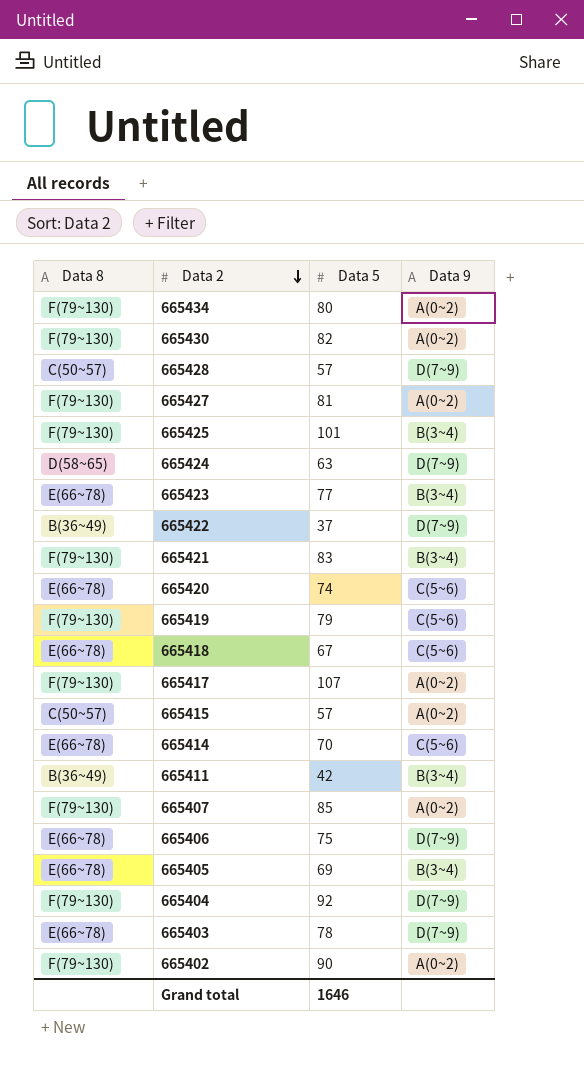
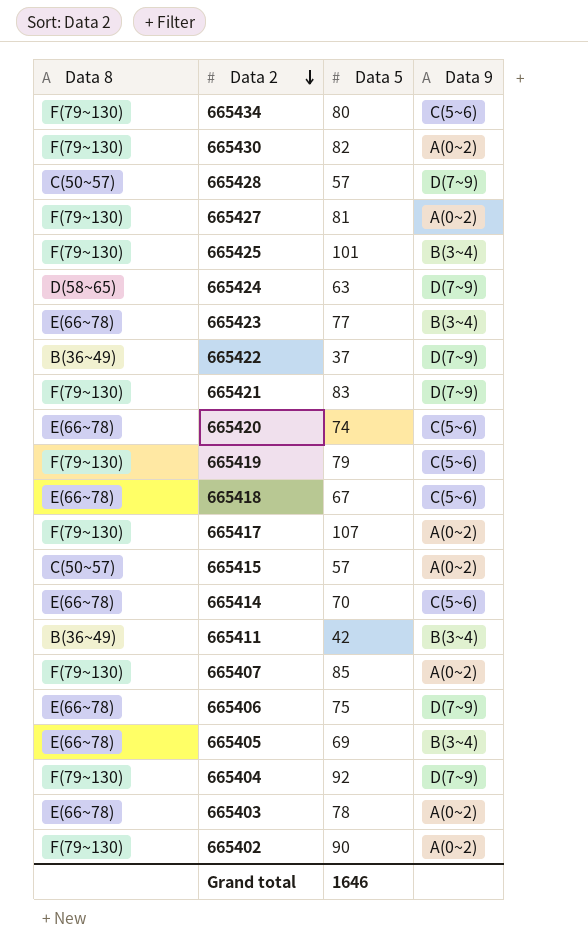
665434 | Data 9: A(0~2) -> C(5~6)
665421 | Data 9: B(3~4) -> D(7~9)
665403 | Data 9: D(7~9) -> A(0~2)

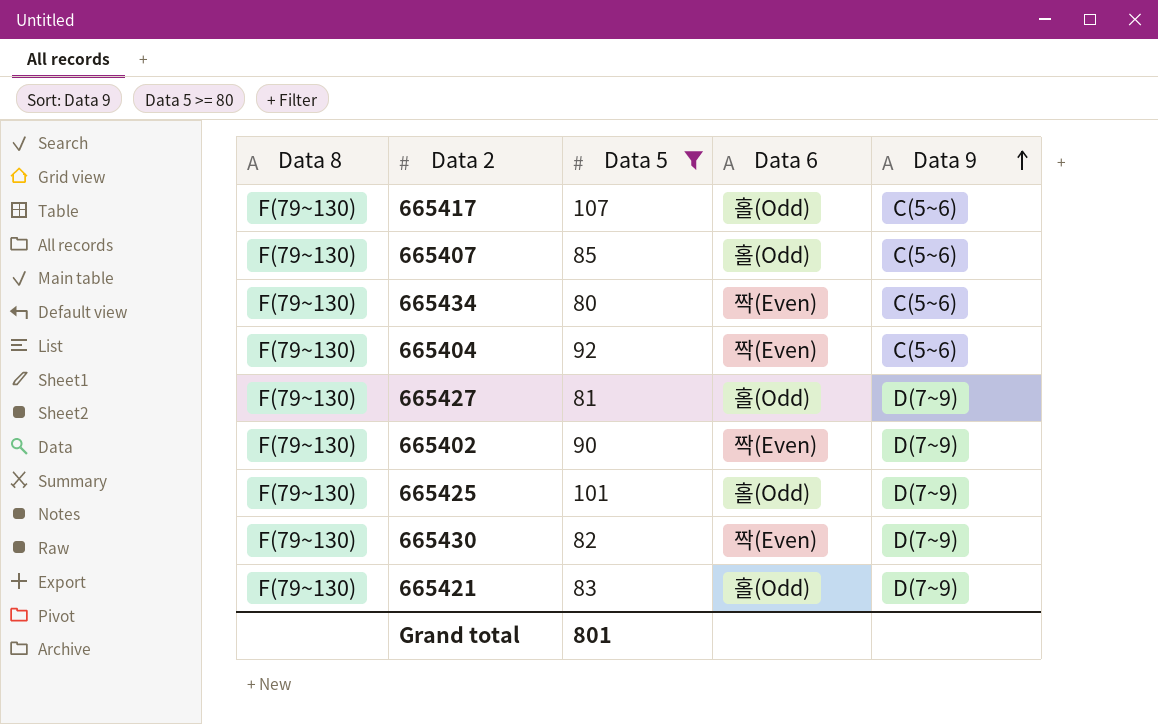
filter: none -> Data 5 >= 80
row order: Data 2 descending -> Data 9 ascending
column Data 6 | position: none -> 4
665417 | Data 9: A(0~2) -> C(5~6)
665407 | Data 9: A(0~2) -> C(5~6)
665404 | Data 9: D(7~9) -> C(5~6)
665427 | Data 9: A(0~2) -> D(7~9)
665402 | Data 9: A(0~2) -> D(7~9)
665425 | Data 9: B(3~4) -> D(7~9)
665430 | Data 9: A(0~2) -> D(7~9)
Grand total | Data 5: 1646 -> 801

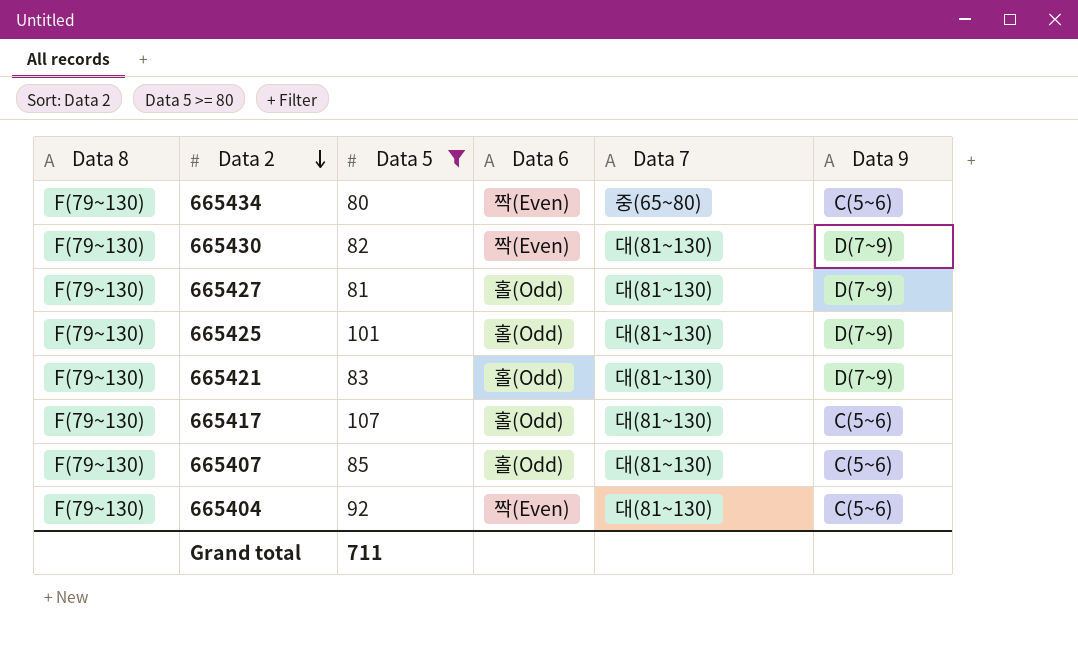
row order: Data 9 ascending -> Data 2 descending
column Data 7 | position: none -> 5
row 665402: F(79~130) | 90 | 짝(Even) | D(7~9) -> none
Grand total | Data 5: 801 -> 711

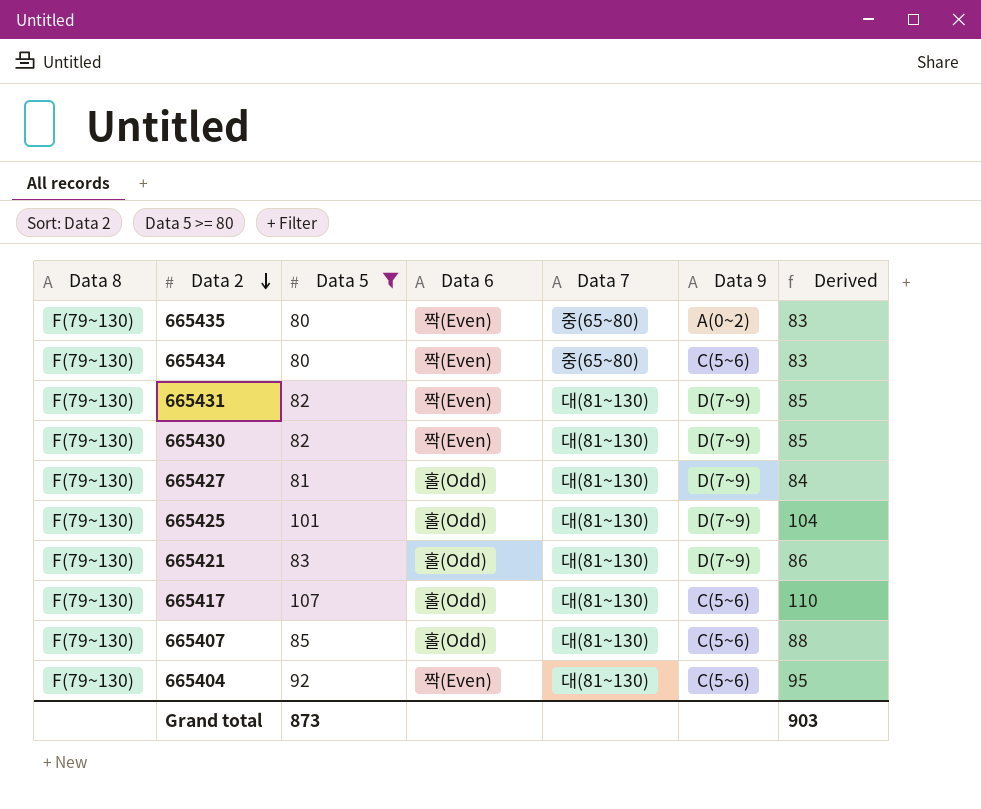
column Derived | formula: none -> [Data 5] + 3
row 665435: none -> F(79~130) | 80 | 짝(Even) | 중(65~80) | A(0~2) | 83
row 665431: none -> F(79~130) | 82 | 짝(Even) | 대(81~130) | D(7~9) | 85
Grand total | Data 5: 711 -> 873

